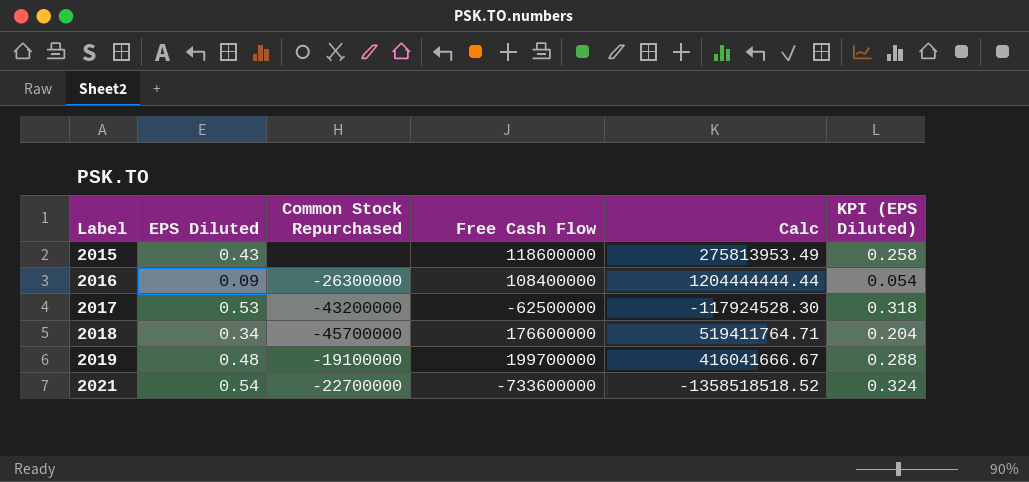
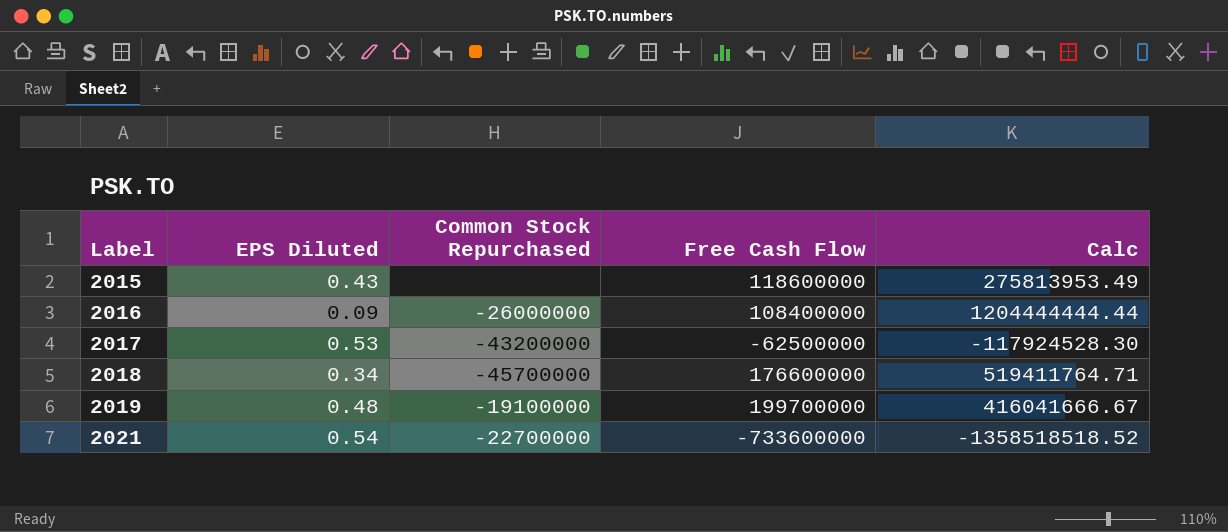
column KPI (EPS Diluted) | formula: [EPS Diluted] * 0.6 -> none
2016 | Common Stock Repurchased: -26300000 -> -26000000

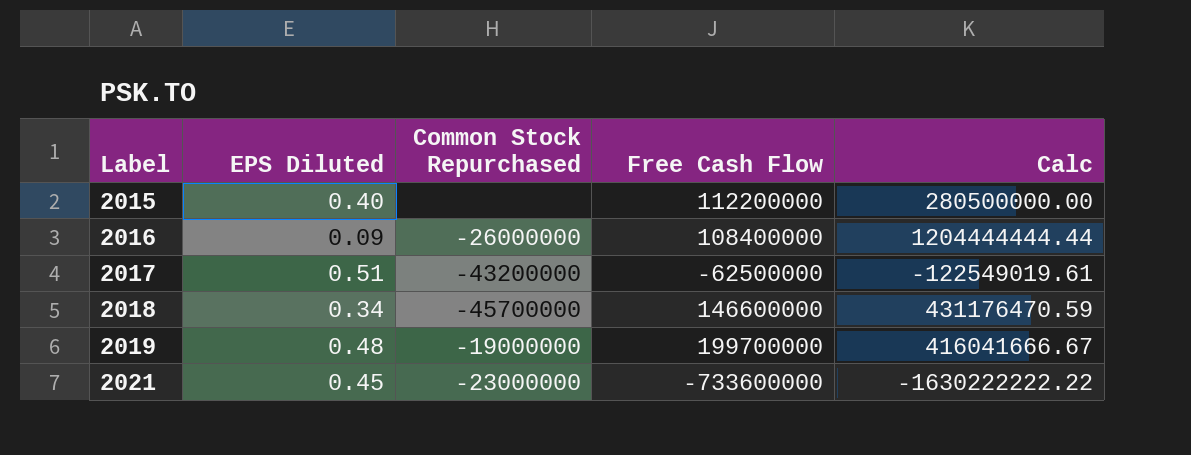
2015 | EPS Diluted: 0.43 -> 0.40
2015 | Free Cash Flow: 118600000 -> 112200000
2015 | Calc: 275813953.49 -> 280500000.00
2017 | EPS Diluted: 0.53 -> 0.51
2017 | Calc: -117924528.30 -> -122549019.61
2018 | Free Cash Flow: 176600000 -> 146600000
2018 | Calc: 519411764.71 -> 431176470.59
2019 | Common Stock Repurchased: -19100000 -> -19000000
2021 | EPS Diluted: 0.54 -> 0.45
2021 | Common Stock Repurchased: -22700000 -> -23000000
2021 | Calc: -1358518518.52 -> -1630222222.22

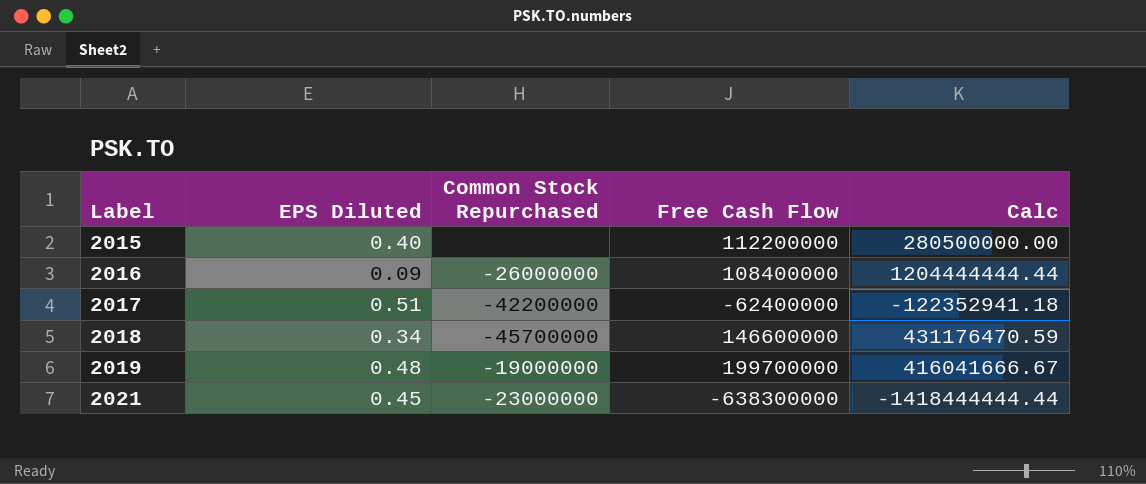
2017 | Common Stock Repurchased: -43200000 -> -42200000
2017 | Free Cash Flow: -62500000 -> -62400000
2017 | Calc: -122549019.61 -> -122352941.18
2021 | Free Cash Flow: -733600000 -> -638300000
2021 | Calc: -1630222222.22 -> -1418444444.44

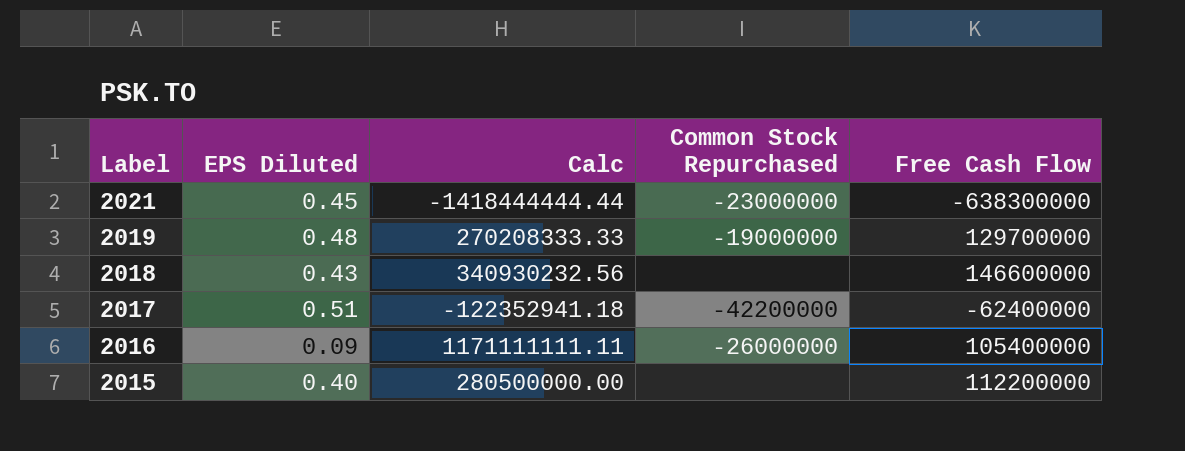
row order: Label ascending -> Label descending
column Calc | position: 5 -> 3
2019 | Calc: 416041666.67 -> 270208333.33
2019 | Free Cash Flow: 199700000 -> 129700000
2018 | EPS Diluted: 0.34 -> 0.43
2018 | Calc: 431176470.59 -> 340930232.56
2018 | Common Stock Repurchased: -45700000 -> none
2016 | Calc: 1204444444.44 -> 1171111111.11
2016 | Free Cash Flow: 108400000 -> 105400000

